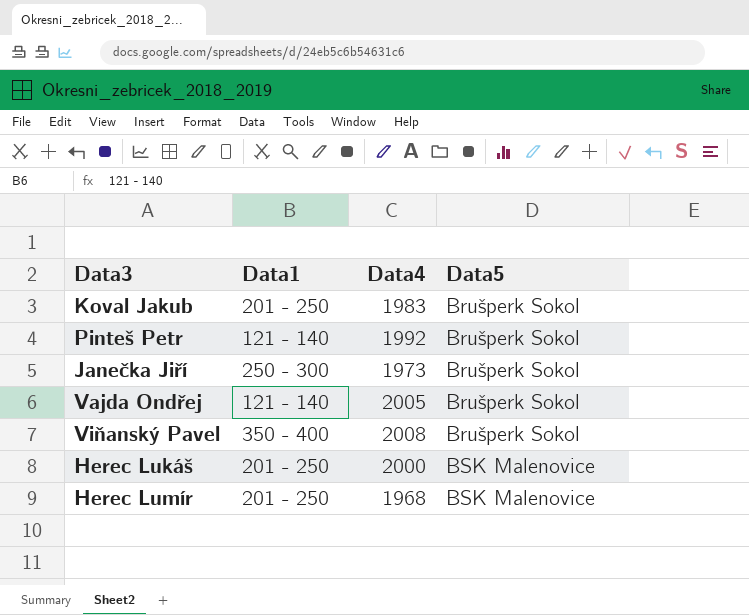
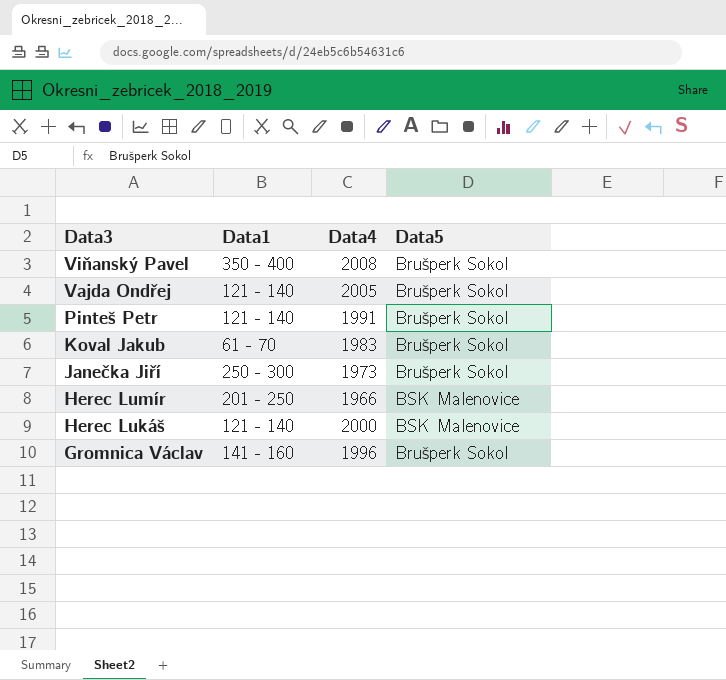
row order: Data5 ascending -> Data3 descending
Pinteš Petr | Data4: 1992 -> 1991
Koval Jakub | Data1: 201 - 250 -> 61 - 70
Herec Lumír | Data4: 1968 -> 1966
Herec Lukáš | Data1: 201 - 250 -> 121 - 140
row Gromnica Václav: none -> 141 - 160 | 1996 | Brušperk Sokol

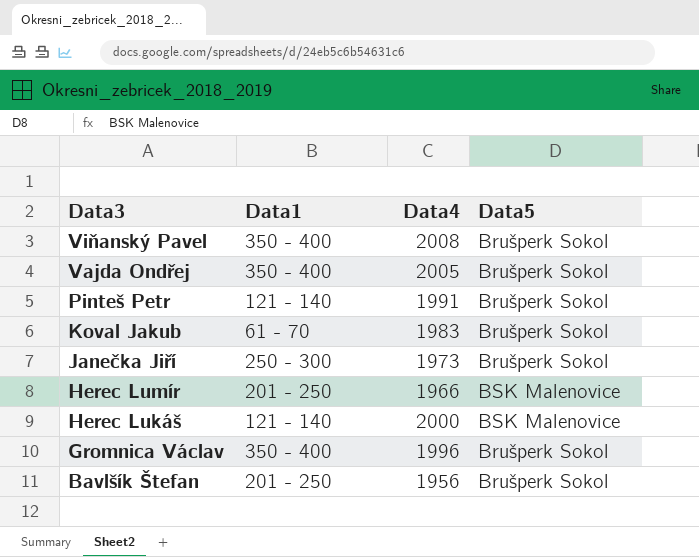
Vajda Ondřej | Data1: 121 - 140 -> 350 - 400
Gromnica Václav | Data1: 141 - 160 -> 350 - 400
row Bavlšík Štefan: none -> 201 - 250 | 1956 | Brušperk Sokol

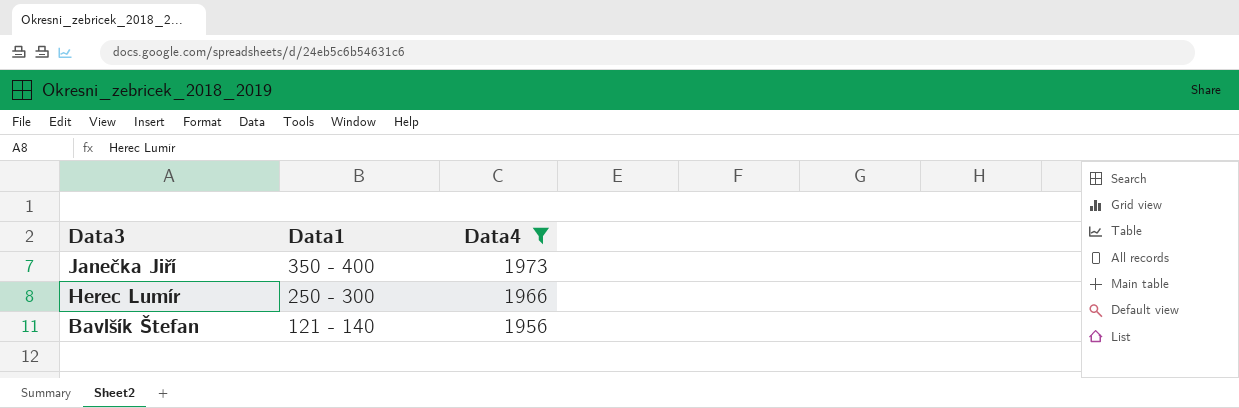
filter: none -> Data4 <= 1973
column Data5 | position: 4 -> none
Janečka Jiří | Data1: 250 - 300 -> 350 - 400
Herec Lumír | Data1: 201 - 250 -> 250 - 300
Bavlšík Štefan | Data1: 201 - 250 -> 121 - 140

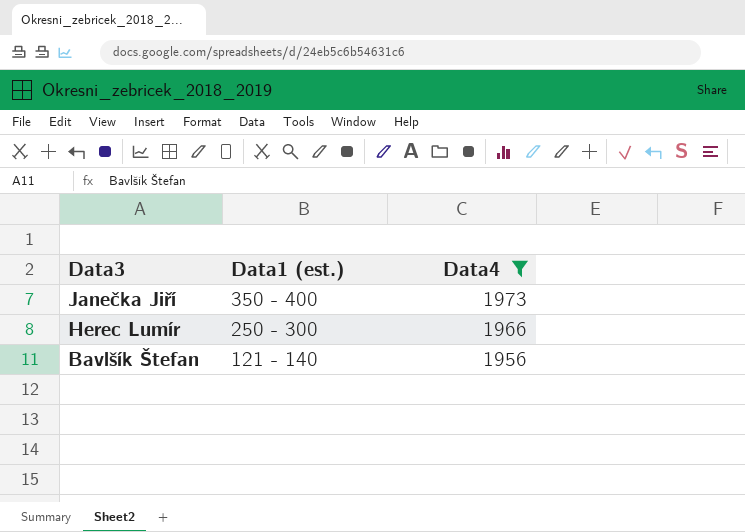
column name: Data1 -> Data1 (est.)

